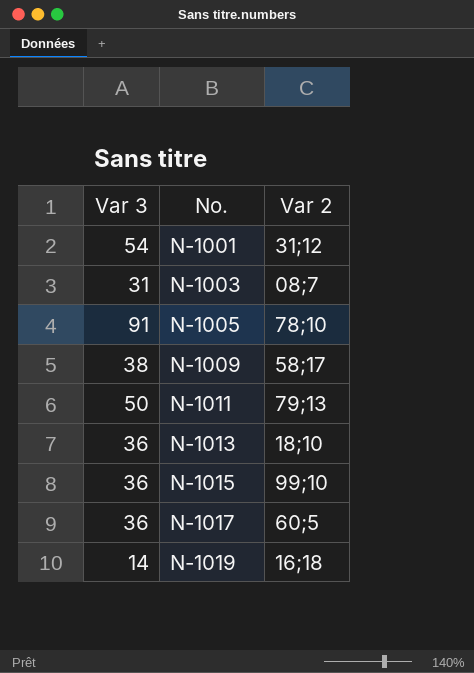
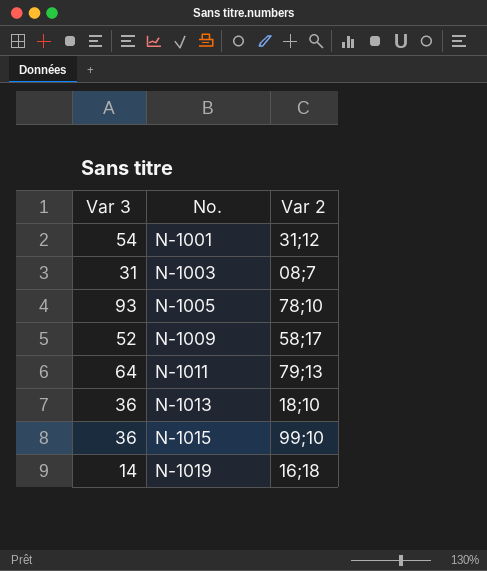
row N-1017: 36 | 60;5 -> none
N-1005 | Var 3: 91 -> 93
N-1009 | Var 3: 38 -> 52
N-1011 | Var 3: 50 -> 64

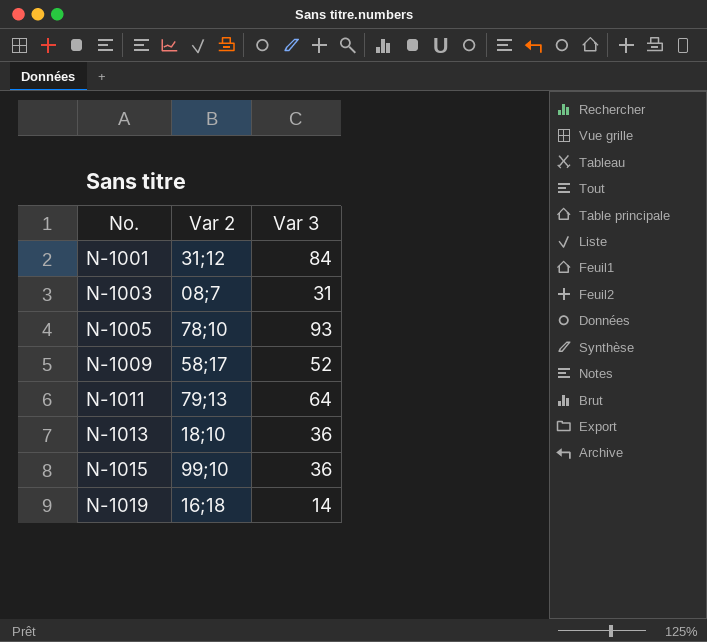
column Var 3 | position: 1 -> 3
N-1001 | Var 3: 54 -> 84

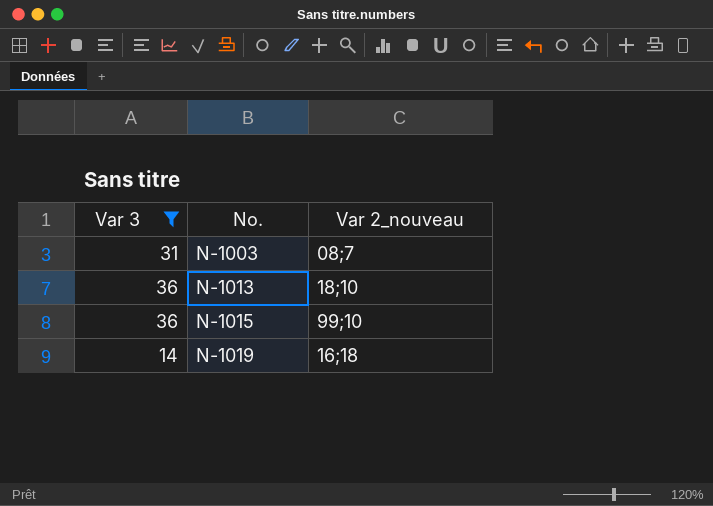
filter: none -> Var 3 <= 36
column Var 3 | position: 3 -> 1
column name: Var 2 -> Var 2_nouveau

